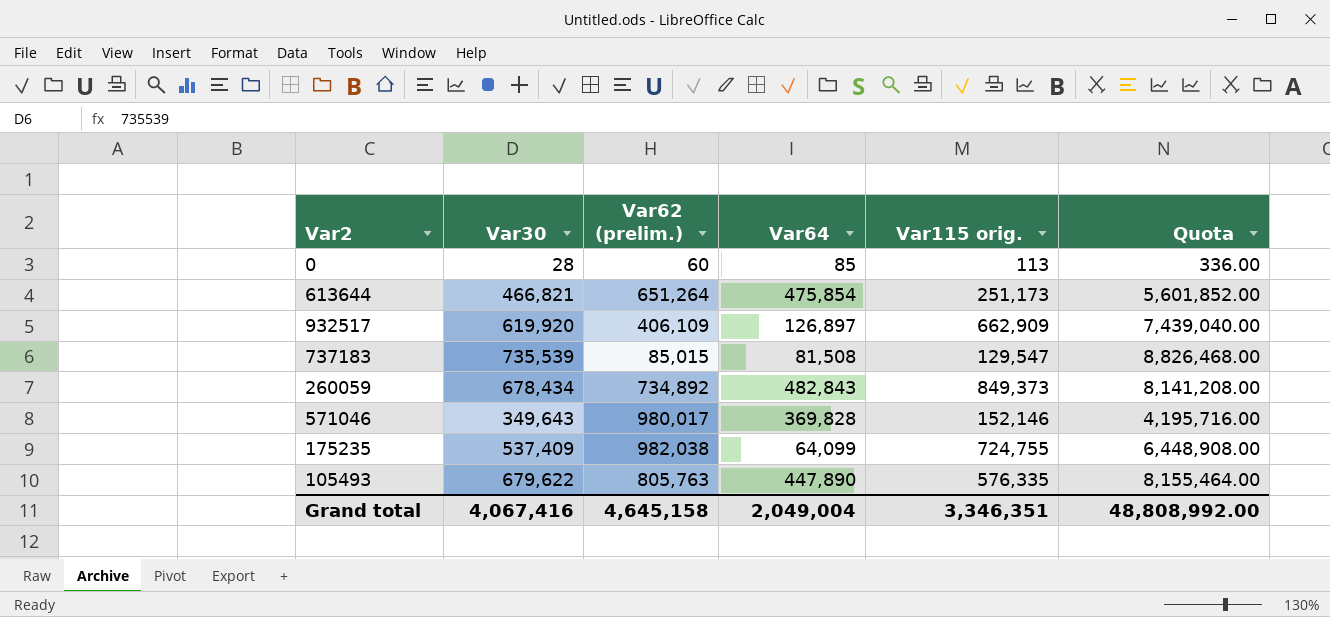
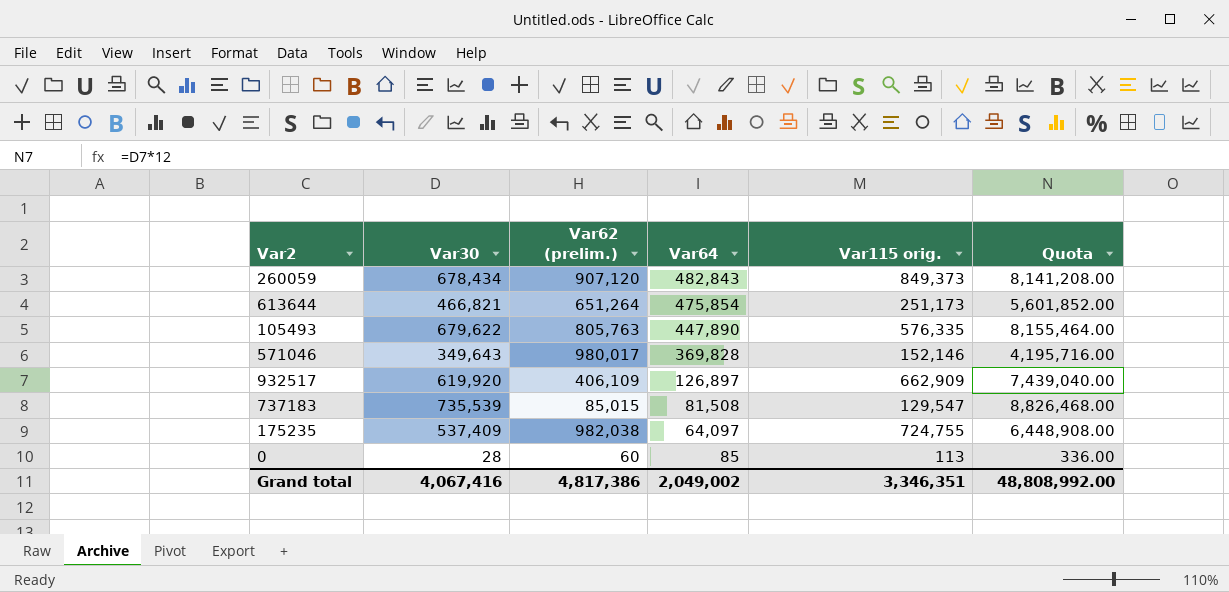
row order: none -> Var64 descending
260059 | Var62 (prelim.): 734,892 -> 907,120
175235 | Var64: 64,099 -> 64,097
Grand total | Var62 (prelim.): 4,645,158 -> 4,817,386
Grand total | Var64: 2,049,004 -> 2,049,002

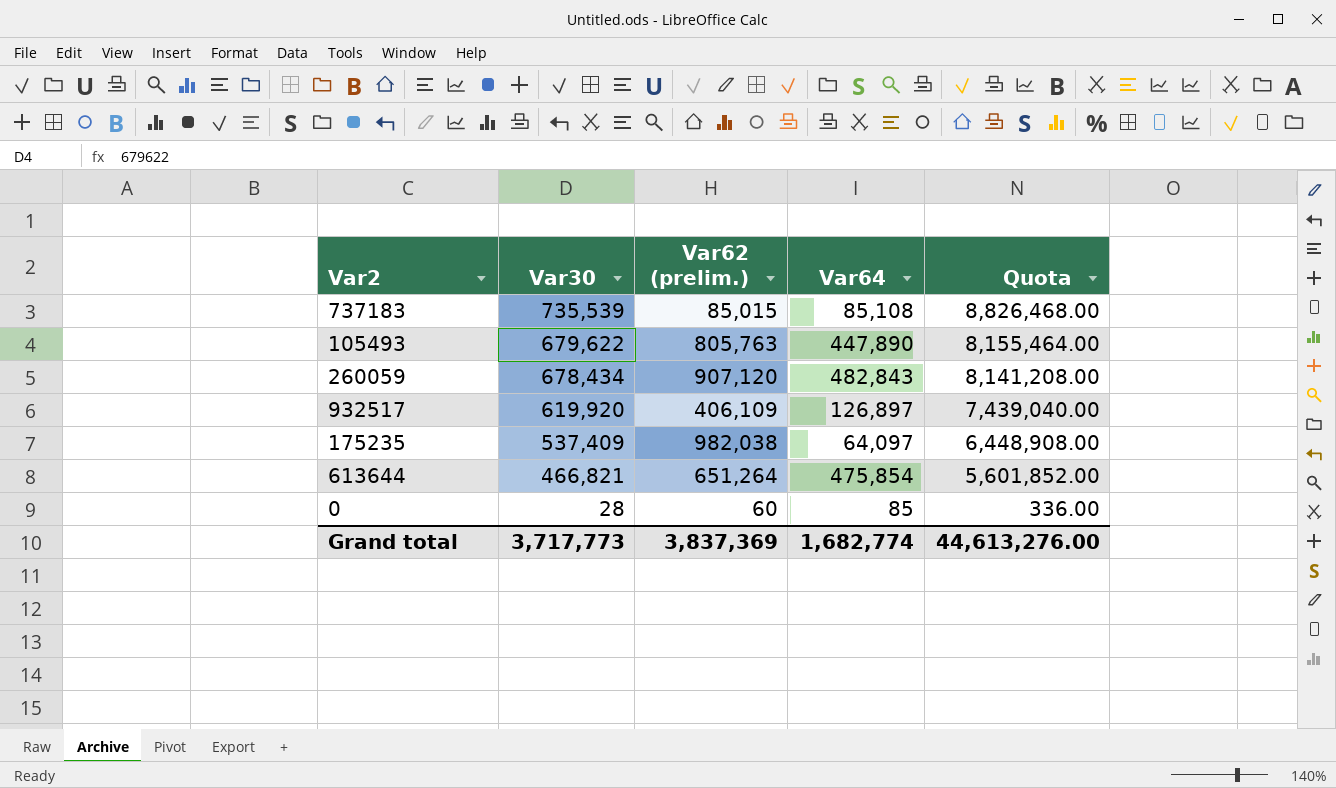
row order: Var64 descending -> Var30 descending
column Var115 orig. | position: 5 -> none
row 571046: 349,643 | 980,017 | 369,828 | 152,146 | 4,195,716.00 -> none
737183 | Var64: 81,508 -> 85,108
Grand total | Var30: 4,067,416 -> 3,717,773
Grand total | Var62 (prelim.): 4,817,386 -> 3,837,369
Grand total | Var64: 2,049,002 -> 1,682,774
Grand total | Quota: 48,808,992.00 -> 44,613,276.00

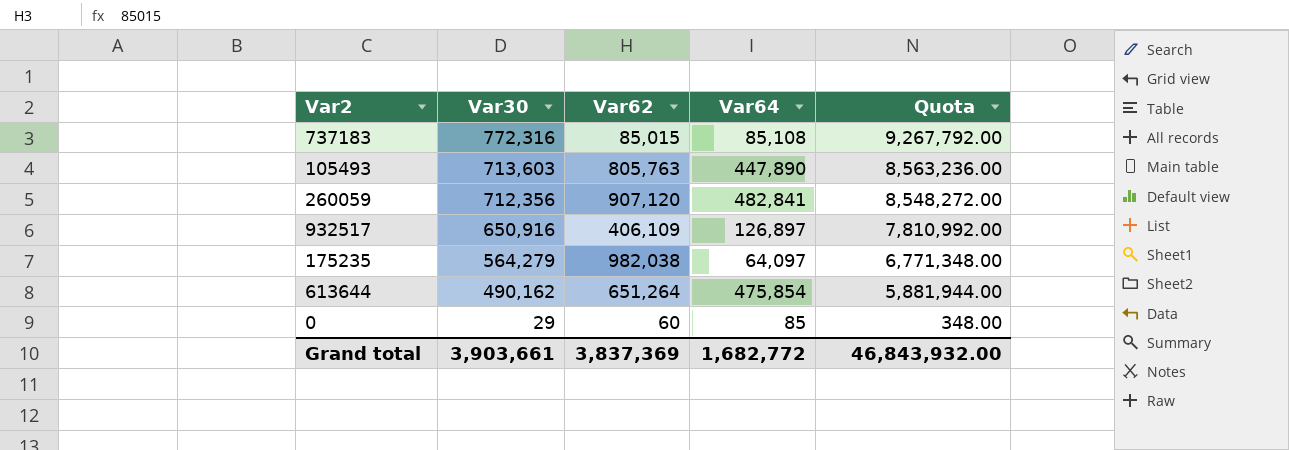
column name: Var62 (prelim.) -> Var62
737183 | Var30: 735,539 -> 772,316
737183 | Quota: 8,826,468.00 -> 9,267,792.00
105493 | Var30: 679,622 -> 713,603
105493 | Quota: 8,155,464.00 -> 8,563,236.00
260059 | Var30: 678,434 -> 712,356
260059 | Var64: 482,843 -> 482,841
260059 | Quota: 8,141,208.00 -> 8,548,272.00
932517 | Var30: 619,920 -> 650,916
932517 | Quota: 7,439,040.00 -> 7,810,992.00
175235 | Var30: 537,409 -> 564,279
175235 | Quota: 6,448,908.00 -> 6,771,348.00
613644 | Var30: 466,821 -> 490,162
613644 | Quota: 5,601,852.00 -> 5,881,944.00
0 | Var30: 28 -> 29
0 | Quota: 336.00 -> 348.00
Grand total | Var30: 3,717,773 -> 3,903,661
Grand total | Var64: 1,682,774 -> 1,682,772
Grand total | Quota: 44,613,276.00 -> 46,843,932.00

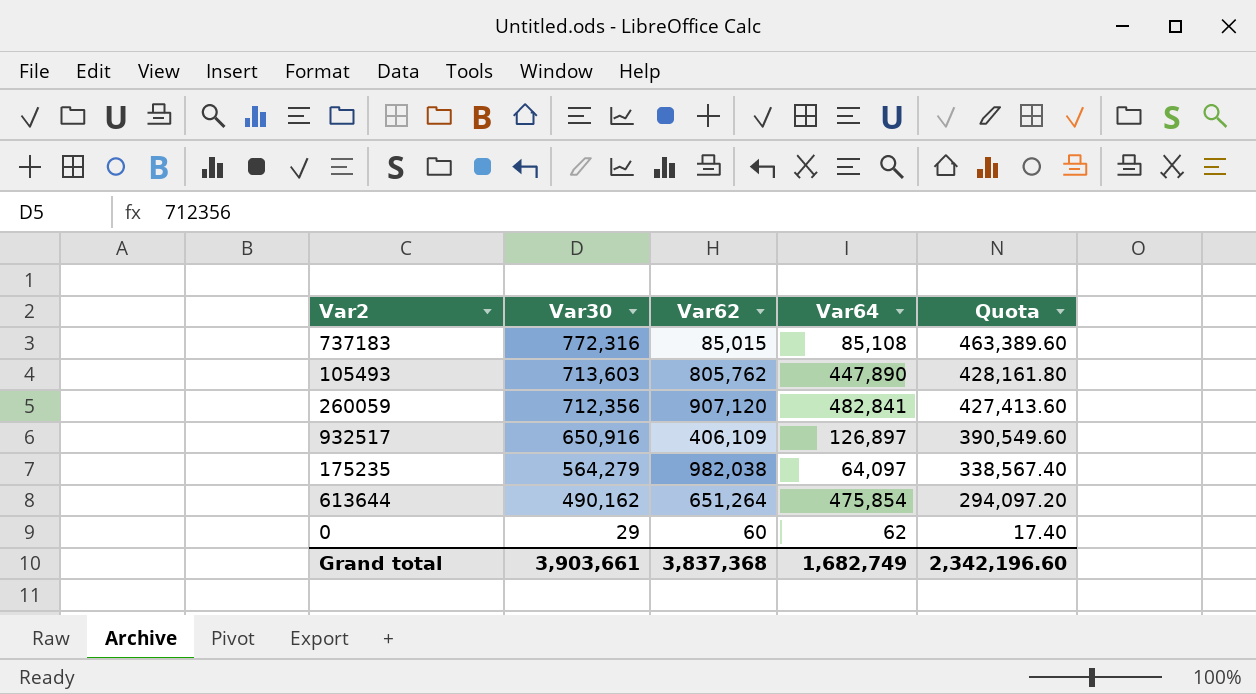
column Quota | formula: [Var30] * 12 -> [Var30] * 0.6
105493 | Var62: 805,763 -> 805,762
0 | Var64: 85 -> 62
Grand total | Var62: 3,837,369 -> 3,837,368
Grand total | Var64: 1,682,772 -> 1,682,749
Grand total | Quota: 46,843,932.00 -> 2,342,196.60

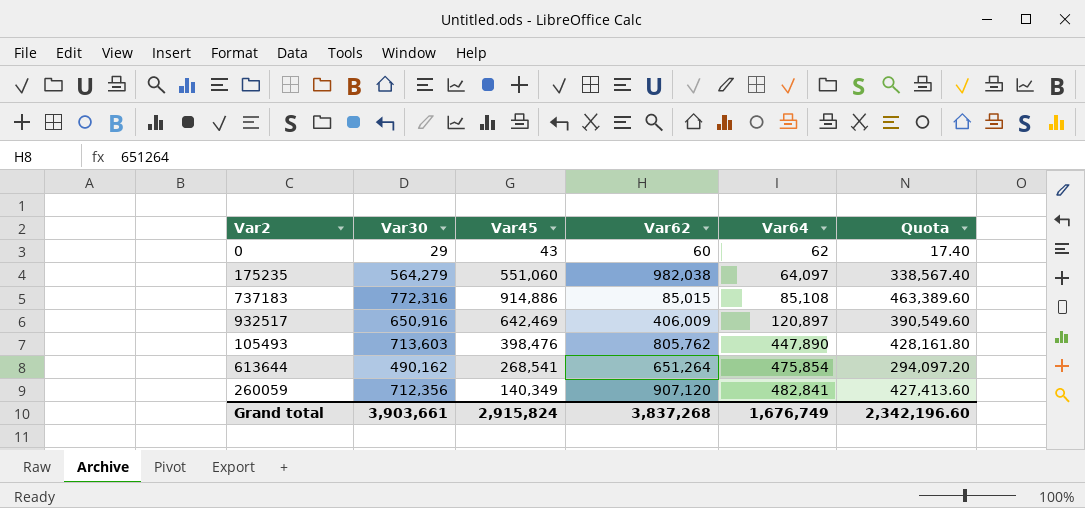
row order: Var30 descending -> Var64 ascending
column Var45 | position: none -> 3
932517 | Var62: 406,109 -> 406,009
932517 | Var64: 126,897 -> 120,897
Grand total | Var62: 3,837,368 -> 3,837,268
Grand total | Var64: 1,682,749 -> 1,676,749

